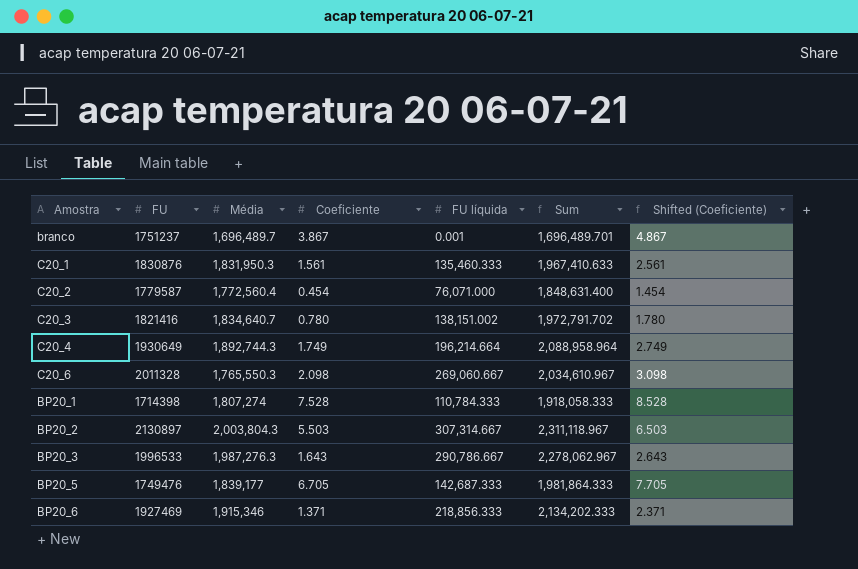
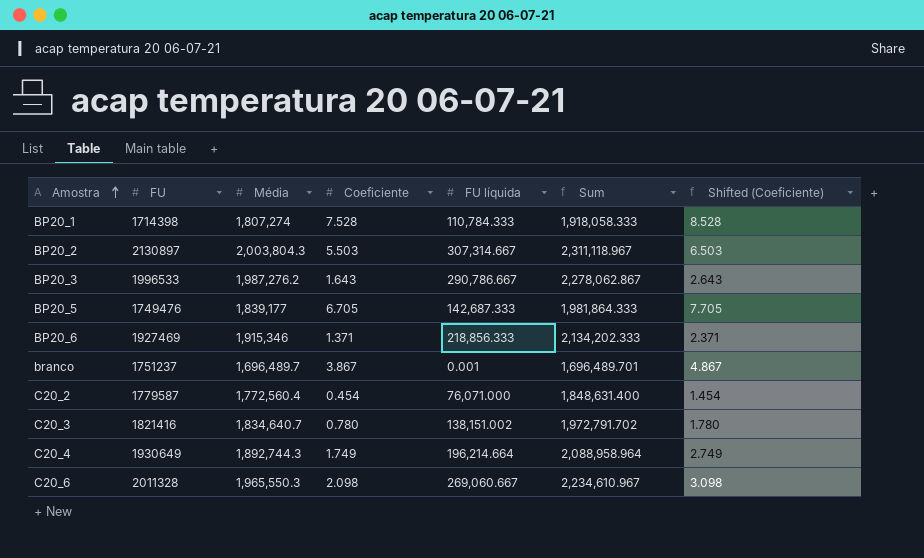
row order: none -> Amostra ascending
row C20_1: 1830876 | 1,831,950.3 | 1.561 | 135,460.333 | 1,967,410.633 | 2.561 -> none
BP20_3 | Média: 1,987,276.3 -> 1,987,276.2
BP20_3 | Sum: 2,278,062.967 -> 2,278,062.867
C20_6 | Média: 1,765,550.3 -> 1,965,550.3
C20_6 | Sum: 2,034,610.967 -> 2,234,610.967

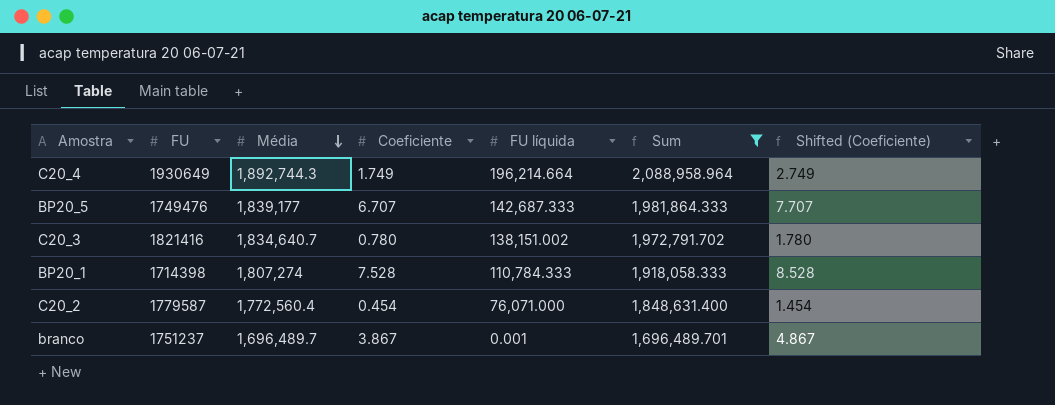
filter: none -> Sum <= 2,088,958.964
row order: Amostra ascending -> Média descending
BP20_5 | Coeficiente: 6.705 -> 6.707
BP20_5 | Shifted (Coeficiente): 7.705 -> 7.707

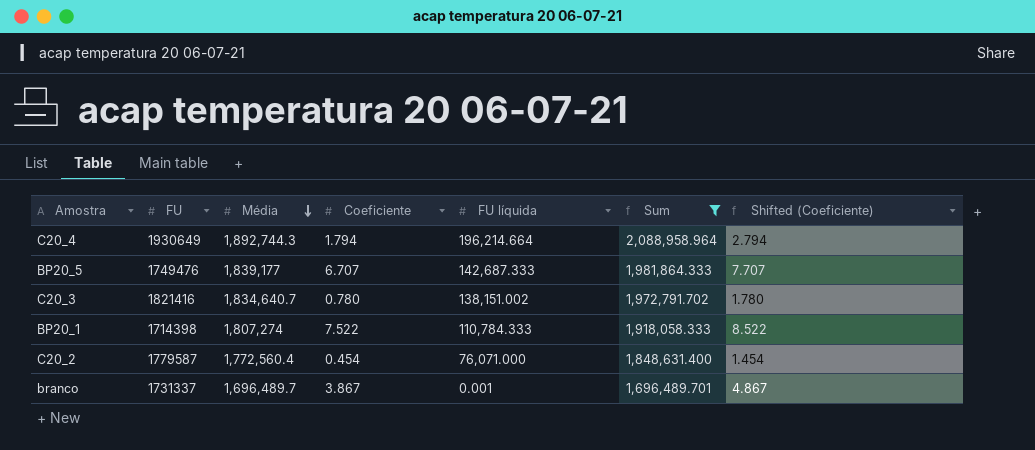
C20_4 | Coeficiente: 1.749 -> 1.794
C20_4 | Shifted (Coeficiente): 2.749 -> 2.794
BP20_1 | Coeficiente: 7.528 -> 7.522
BP20_1 | Shifted (Coeficiente): 8.528 -> 8.522
branco | FU: 1751237 -> 1731337

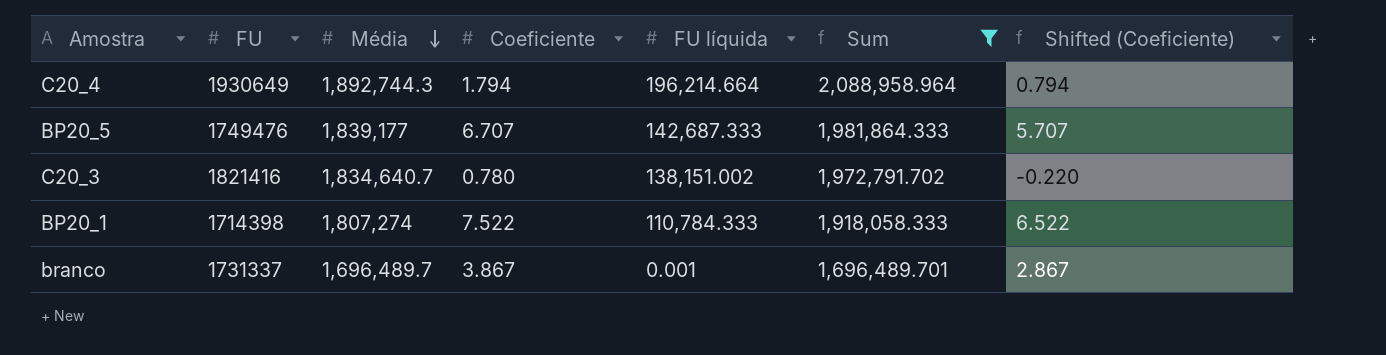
column Shifted (Coeficiente) | formula: [Coeficiente] + 1 -> [Coeficiente] - 1
row C20_2: 1779587 | 1,772,560.4 | 0.454 | 76,071.000 | 1,848,631.400 | 1.454 -> none

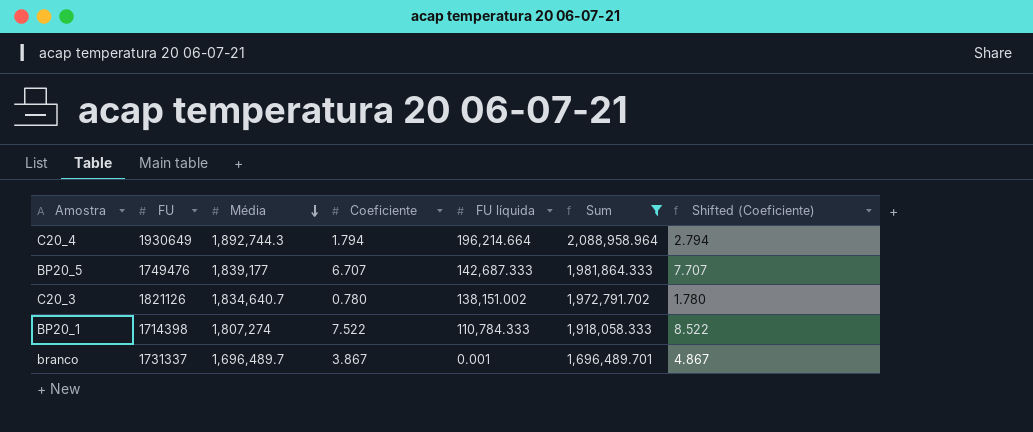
column Shifted (Coeficiente) | formula: [Coeficiente] - 1 -> [Coeficiente] + 1
C20_3 | FU: 1821416 -> 1821126

